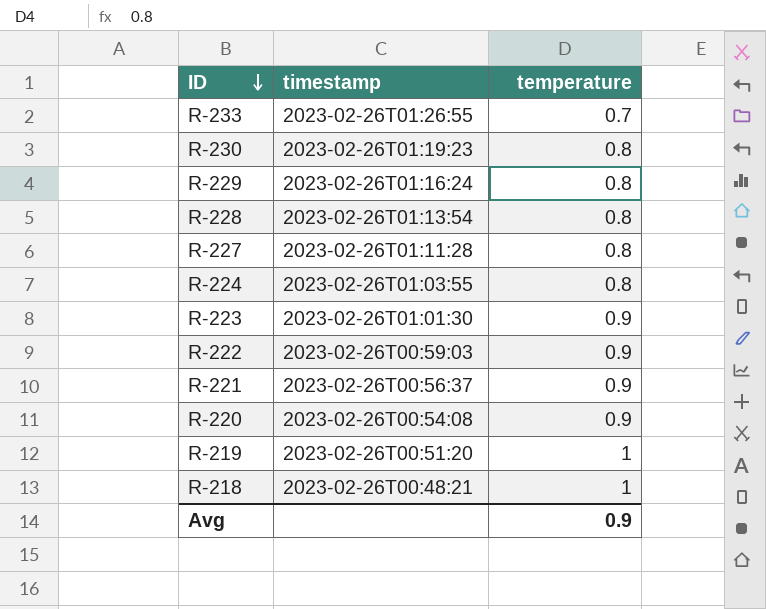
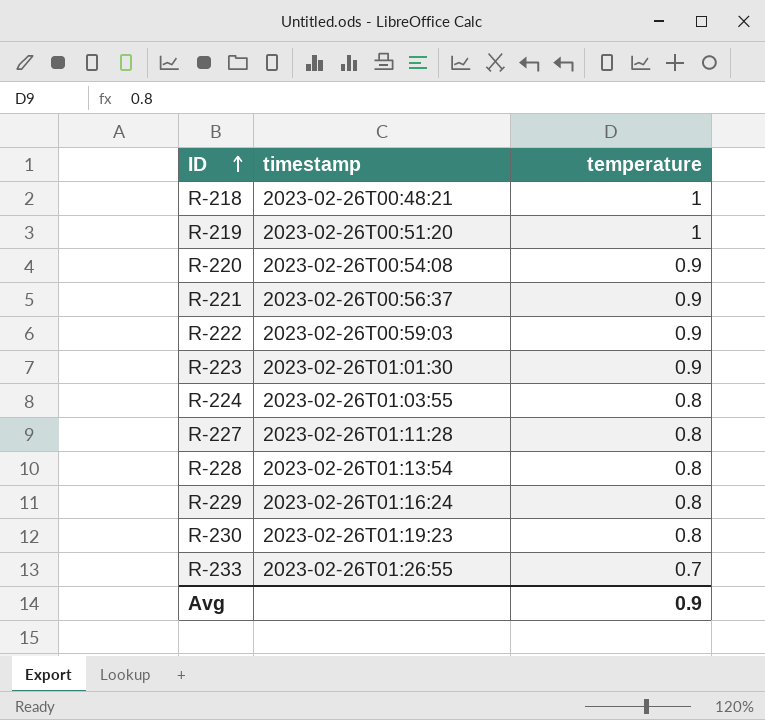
row order: ID descending -> ID ascending

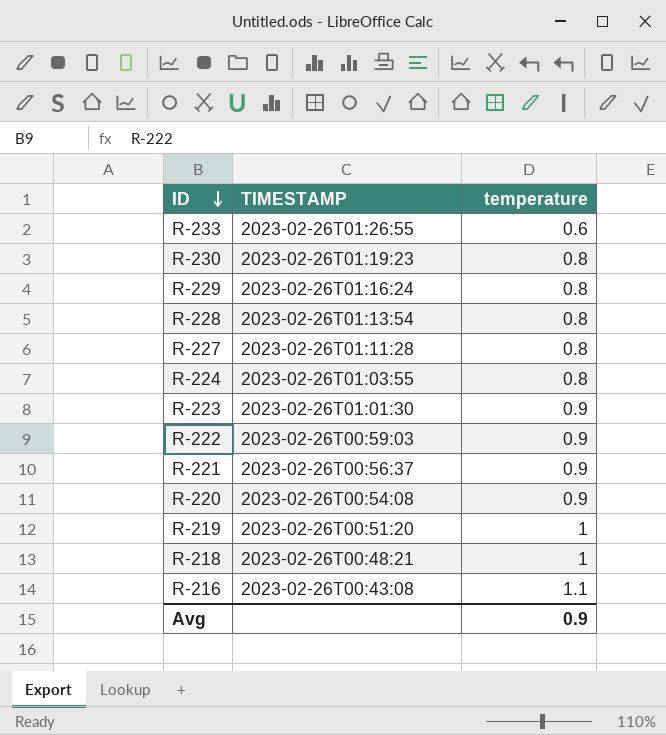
row order: ID ascending -> ID descending
column name: timestamp -> TIMESTAMP
R-233 | temperature: 0.7 -> 0.6
row R-216: none -> 2023-02-26T00:43:08 | 1.1

